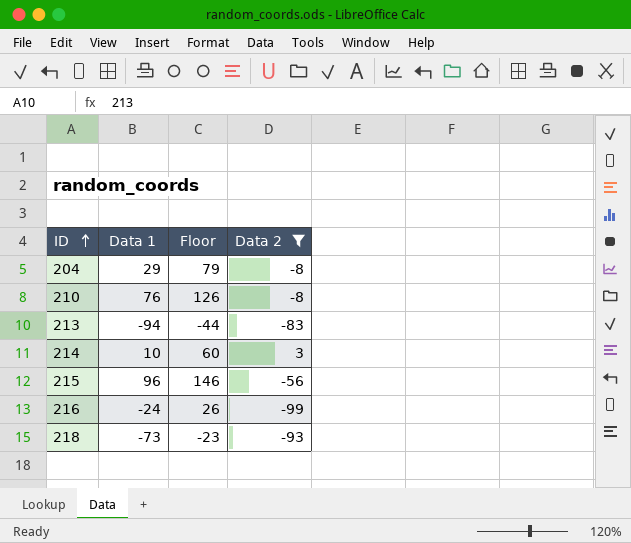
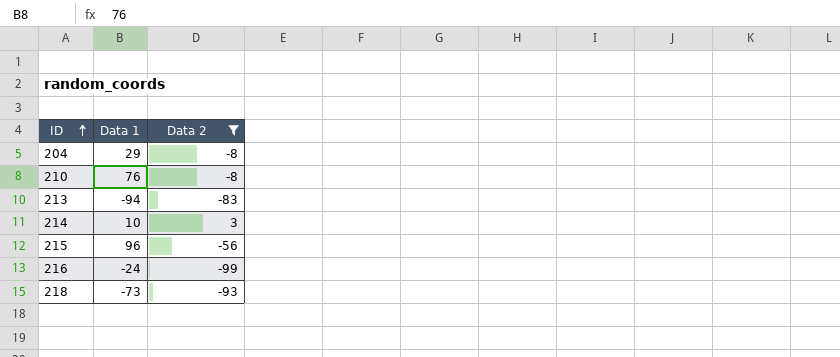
column Floor | formula: [Data 1] + 50 -> none

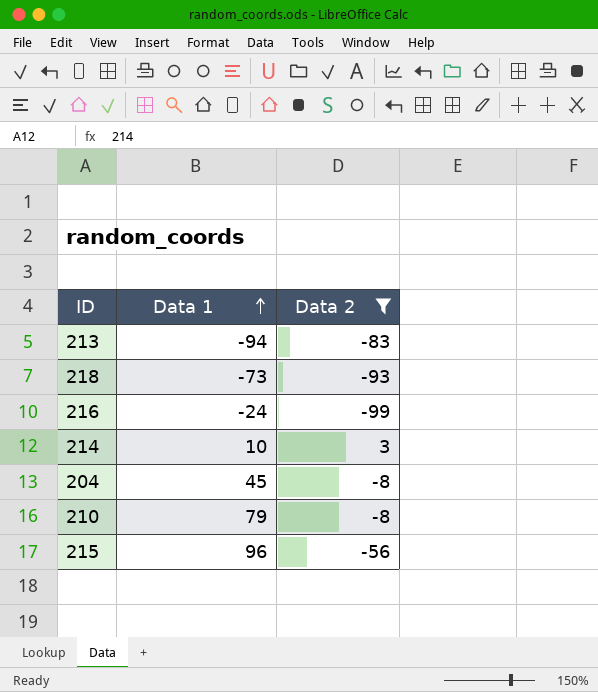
row order: ID ascending -> Data 1 ascending
204 | Data 1: 29 -> 45
210 | Data 1: 76 -> 79

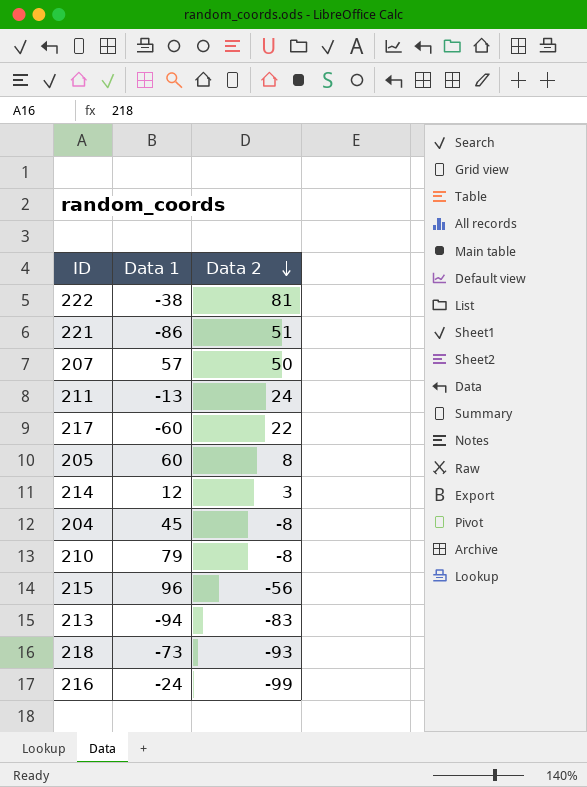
filter: Data 2 <= 3 -> none
row order: Data 1 ascending -> Data 2 descending
214 | Data 1: 10 -> 12

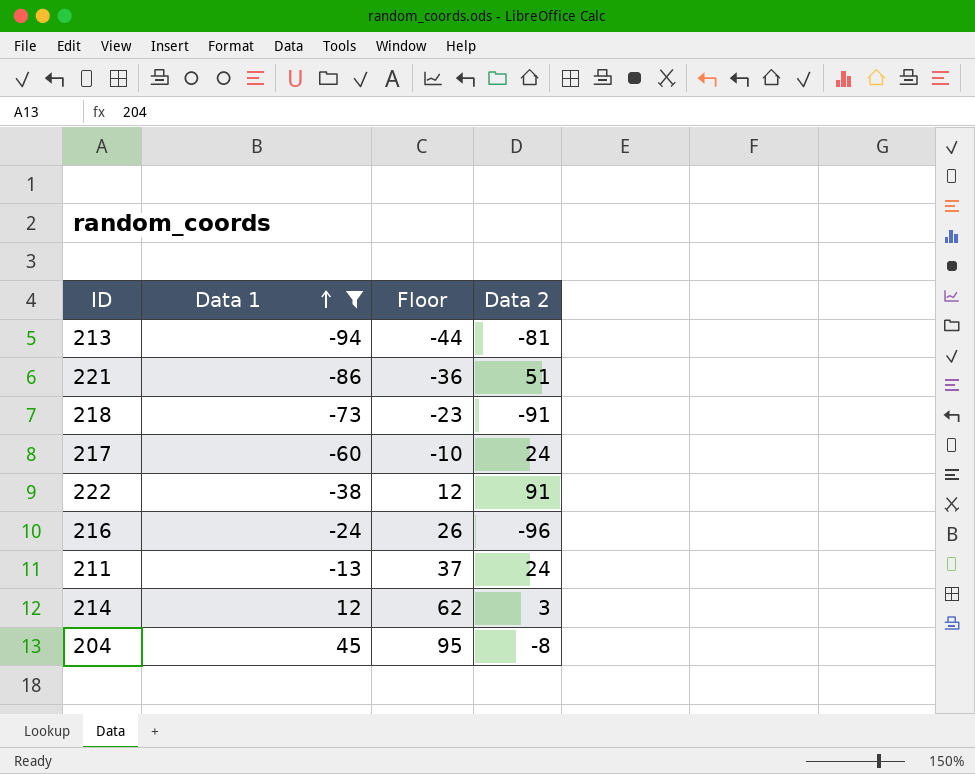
filter: none -> Data 1 <= 45
row order: Data 2 descending -> Data 1 ascending
column Floor | formula: none -> [Data 1] + 50
213 | Data 2: -83 -> -81
218 | Data 2: -93 -> -91
217 | Data 2: 22 -> 24
222 | Data 2: 81 -> 91
216 | Data 2: -99 -> -96

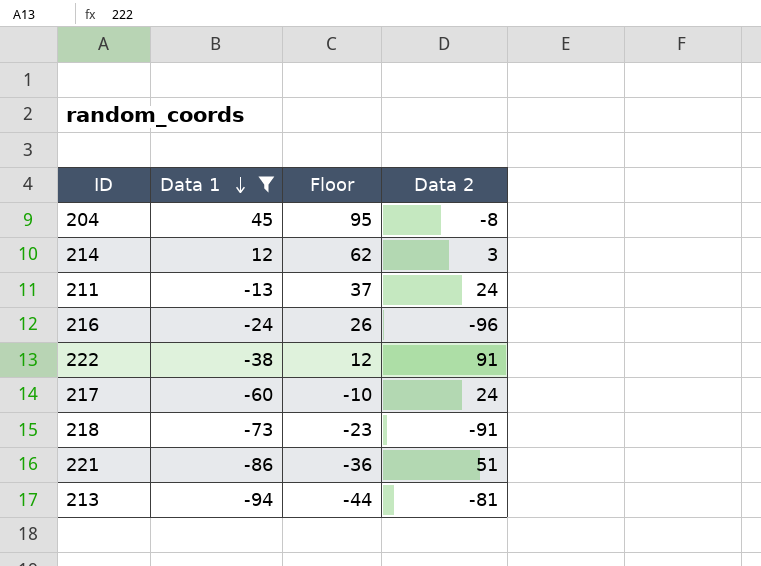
row order: Data 1 ascending -> Data 1 descending

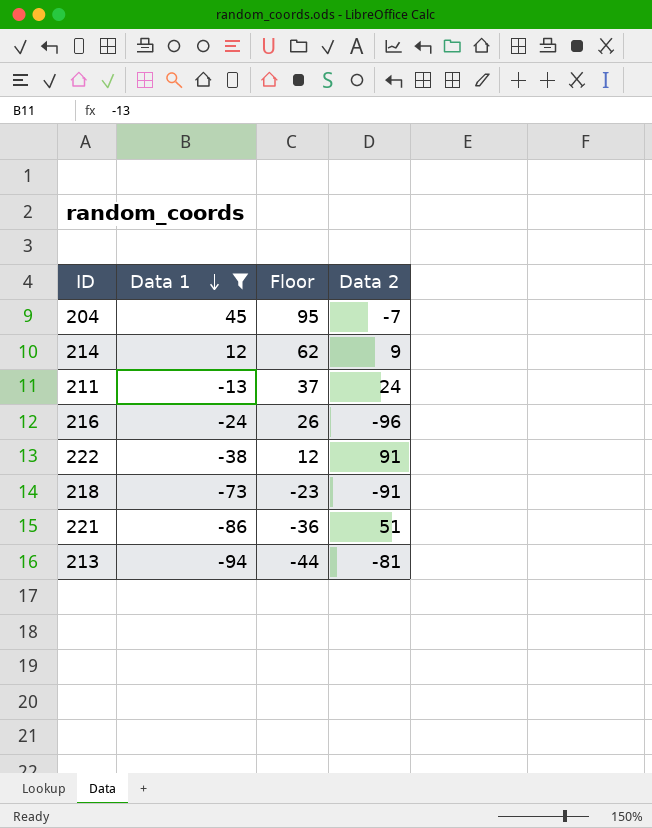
row 217: -60 | -10 | 24 -> none
204 | Data 2: -8 -> -7
214 | Data 2: 3 -> 9

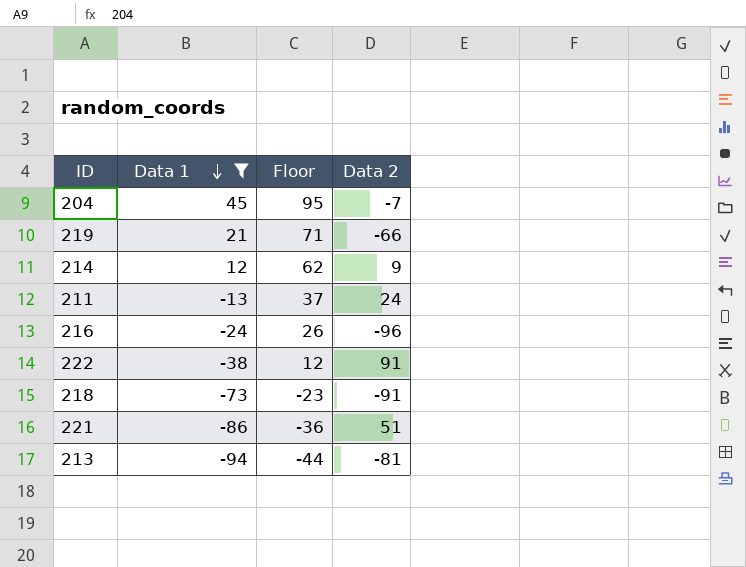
row 219: none -> 21 | 71 | -66

